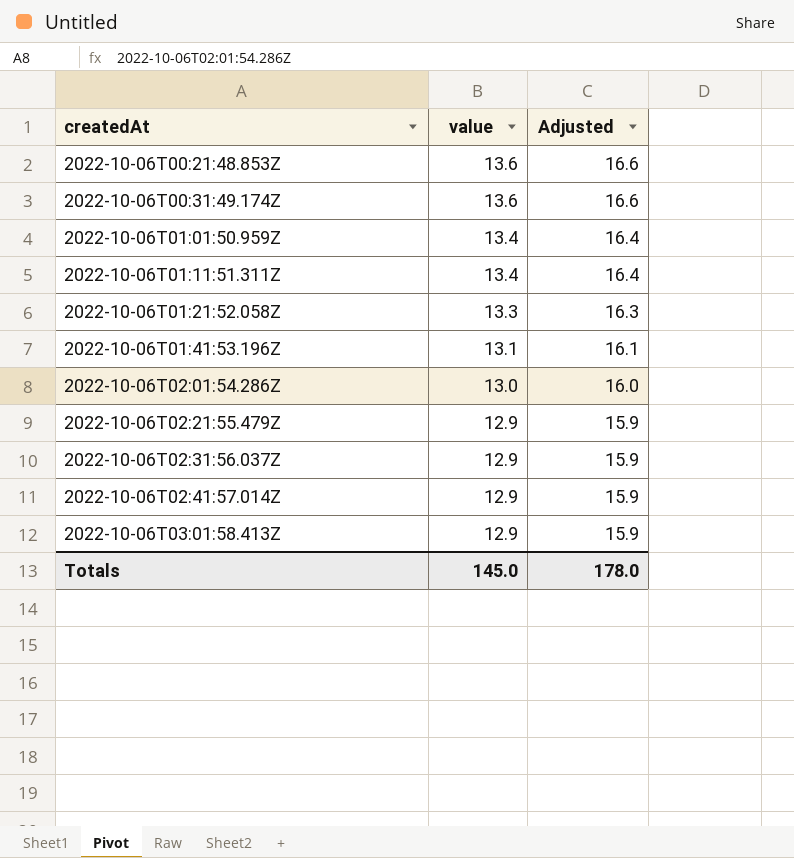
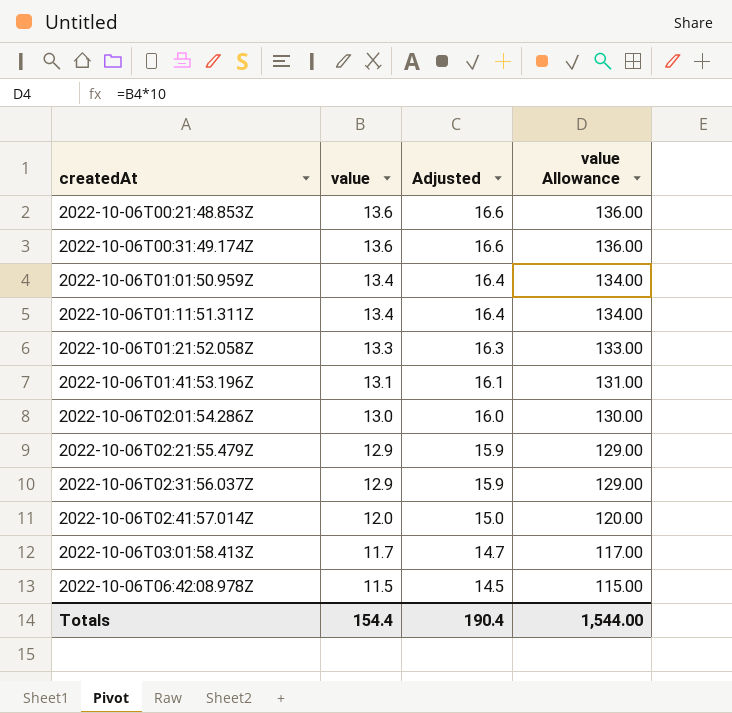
column value Allowance | formula: none -> [value] * 10
2022-10-06T02:41:57.014Z | value: 12.9 -> 12.0
2022-10-06T02:41:57.014Z | Adjusted: 15.9 -> 15.0
2022-10-06T03:01:58.413Z | value: 12.9 -> 11.7
2022-10-06T03:01:58.413Z | Adjusted: 15.9 -> 14.7
row 2022-10-06T06:42:08.978Z: none -> 11.5 | 14.5 | 115.00
Totals | value: 145.0 -> 154.4
Totals | Adjusted: 178.0 -> 190.4

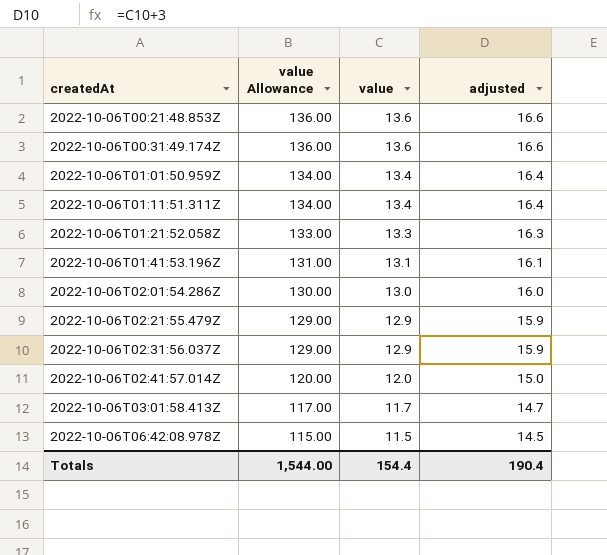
column value Allowance | position: 4 -> 2
column name: Adjusted -> adjusted

